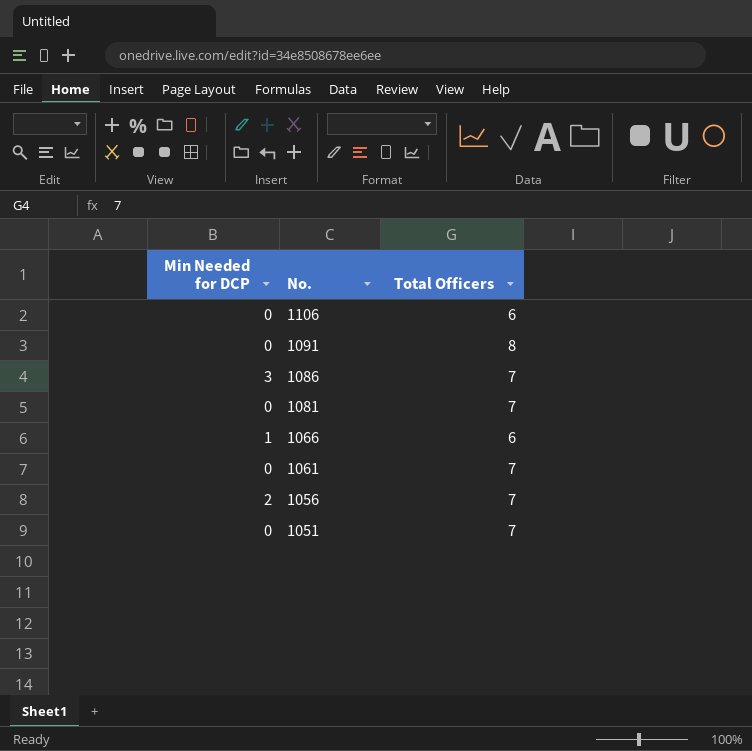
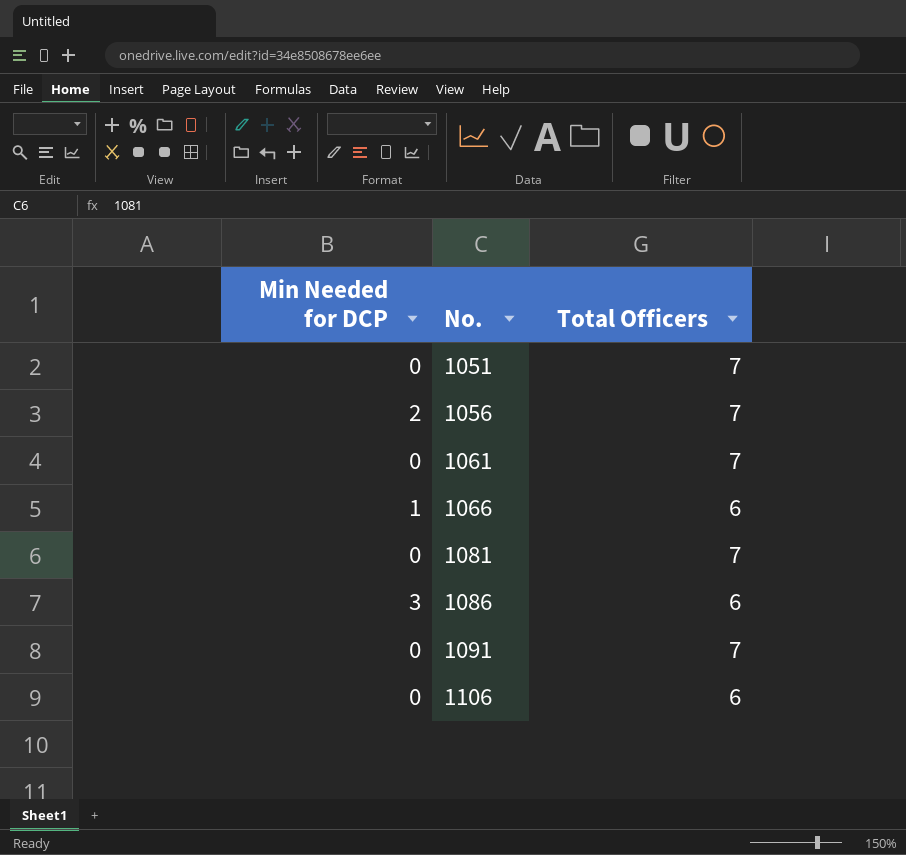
row order: No. descending -> No. ascending
1086 | Total Officers: 7 -> 6
1091 | Total Officers: 8 -> 7

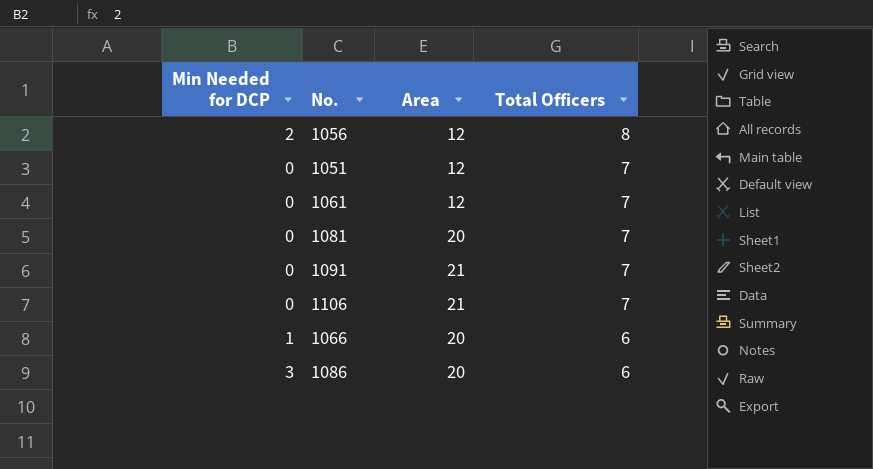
row order: No. ascending -> Total Officers descending
column Area | position: none -> 3
1056 | Total Officers: 7 -> 8
1106 | Total Officers: 6 -> 7

